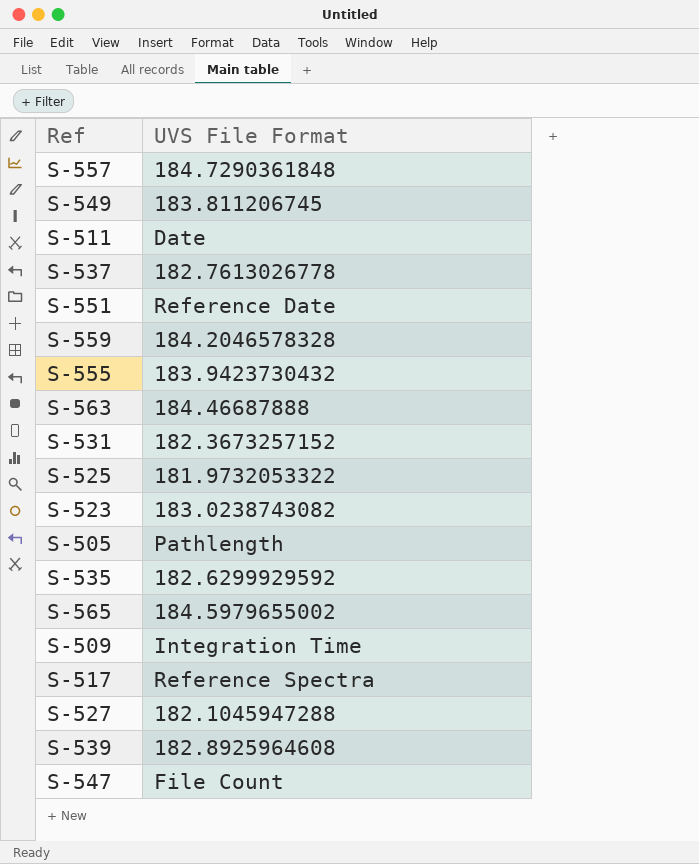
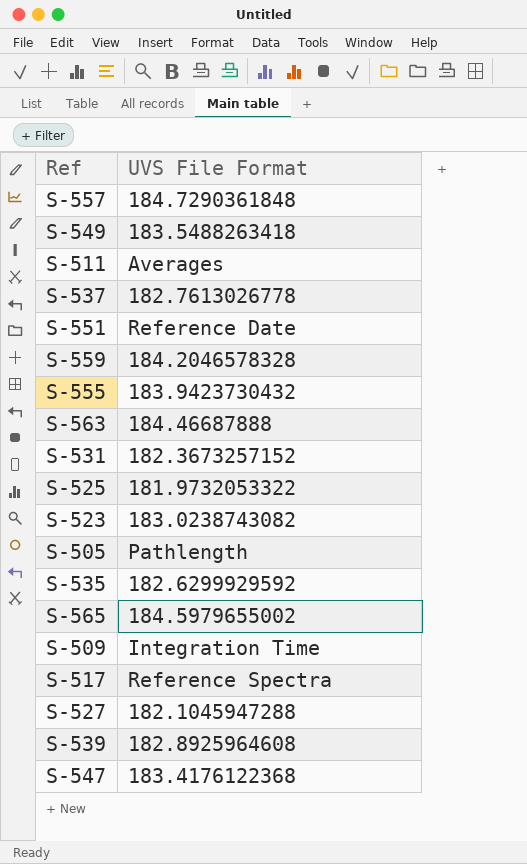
S-549 | UVS File Format: 183.811206745 -> 183.5488263418
S-511 | UVS File Format: Date -> Averages
S-547 | UVS File Format: File Count -> 183.4176122368

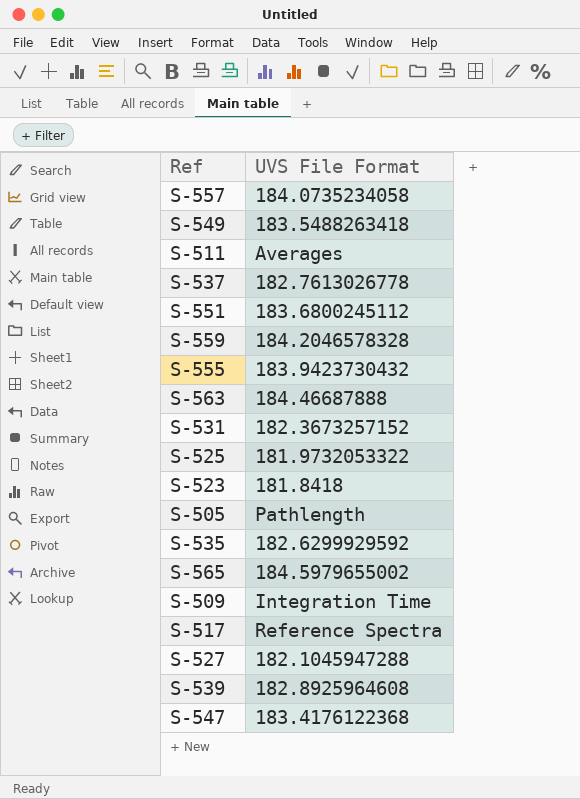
S-557 | UVS File Format: 184.7290361848 -> 184.0735234058
S-551 | UVS File Format: Reference Date -> 183.6800245112
S-523 | UVS File Format: 183.0238743082 -> 181.8418

